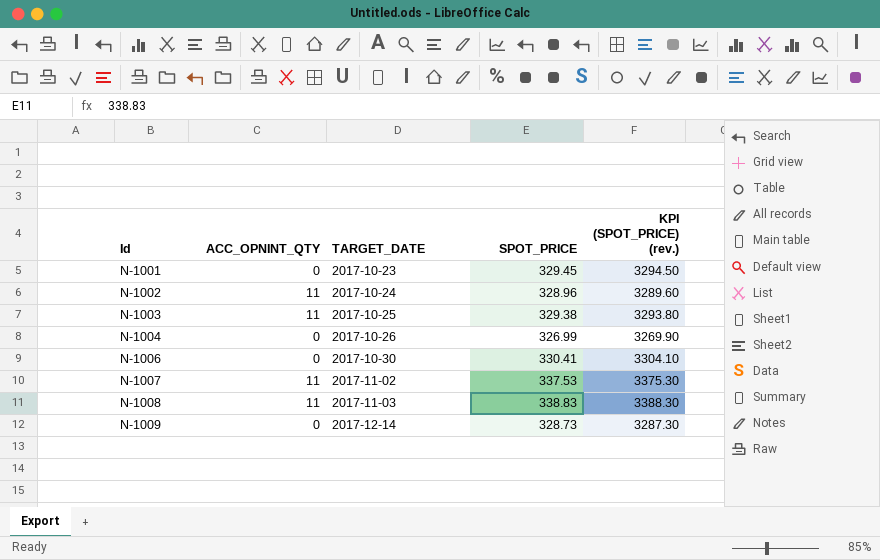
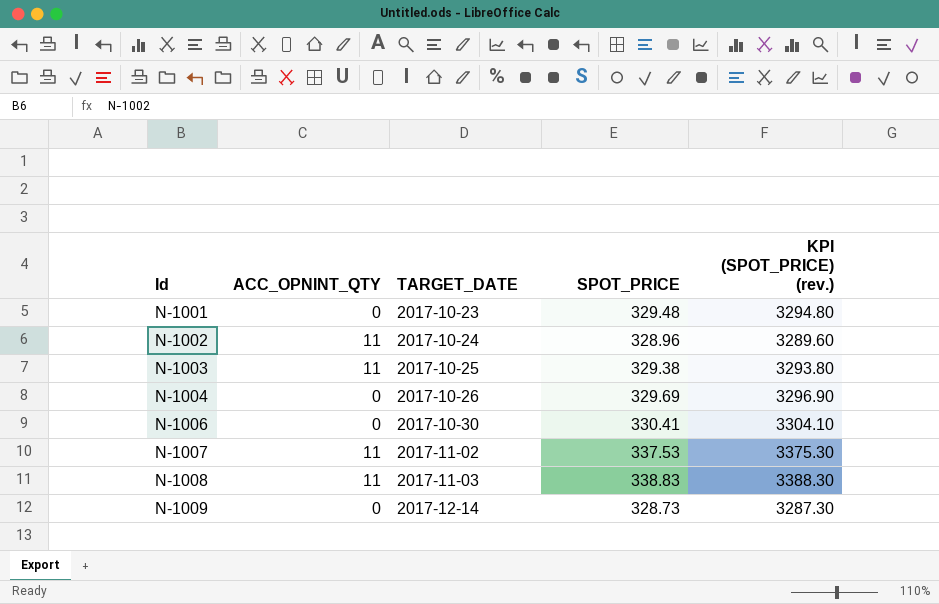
N-1001 | SPOT_PRICE: 329.45 -> 329.48
N-1001 | KPI (SPOT_PRICE) (rev.): 3294.50 -> 3294.80
N-1004 | SPOT_PRICE: 326.99 -> 329.69
N-1004 | KPI (SPOT_PRICE) (rev.): 3269.90 -> 3296.90

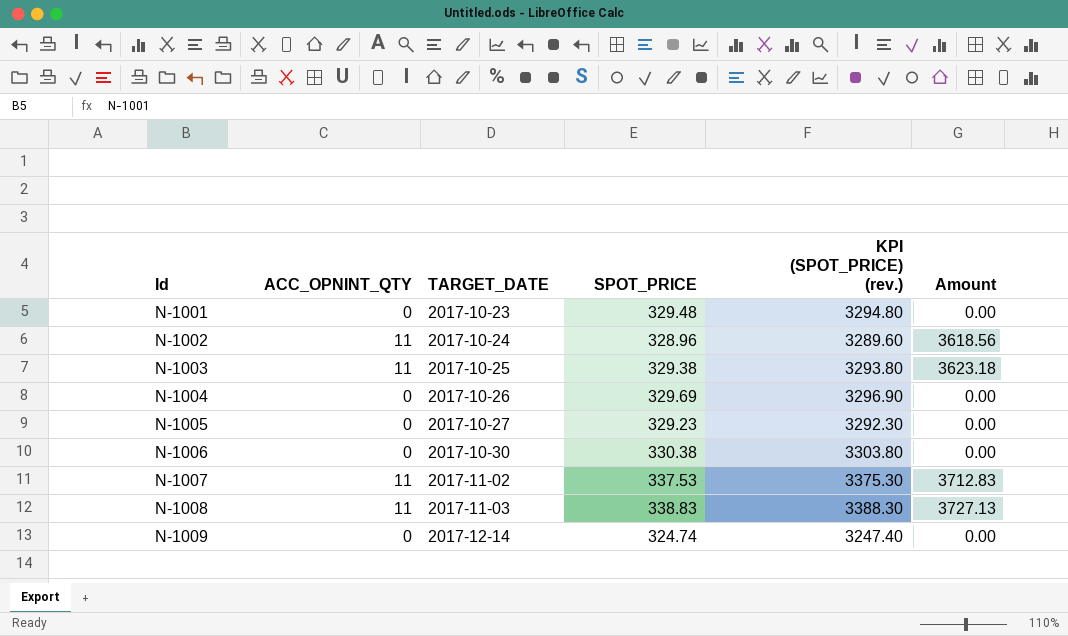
column Amount | formula: none -> [ACC_OPNINT_QTY] * [SPOT_PRICE]
row N-1005: none -> 0 | 2017-10-27 | 329.23 | 3292.30 | 0.00
N-1006 | SPOT_PRICE: 330.41 -> 330.38
N-1006 | KPI (SPOT_PRICE) (rev.): 3304.10 -> 3303.80
N-1009 | SPOT_PRICE: 328.73 -> 324.74
N-1009 | KPI (SPOT_PRICE) (rev.): 3287.30 -> 3247.40

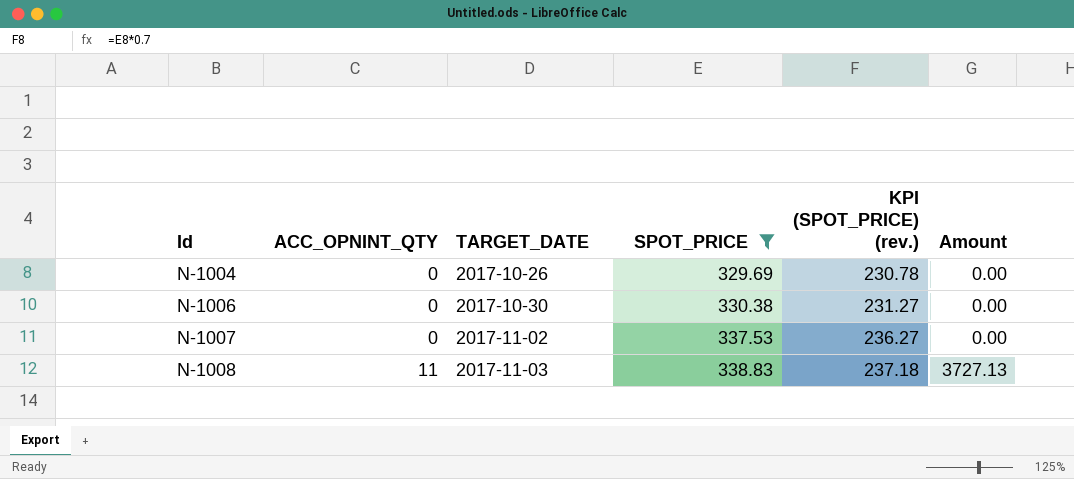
filter: none -> SPOT_PRICE >= 329.69
column KPI (SPOT_PRICE) (rev.) | formula: [SPOT_PRICE] * 10 -> [SPOT_PRICE] * 0.7
N-1007 | ACC_OPNINT_QTY: 11 -> 0
N-1007 | Amount: 3712.83 -> 0.00

